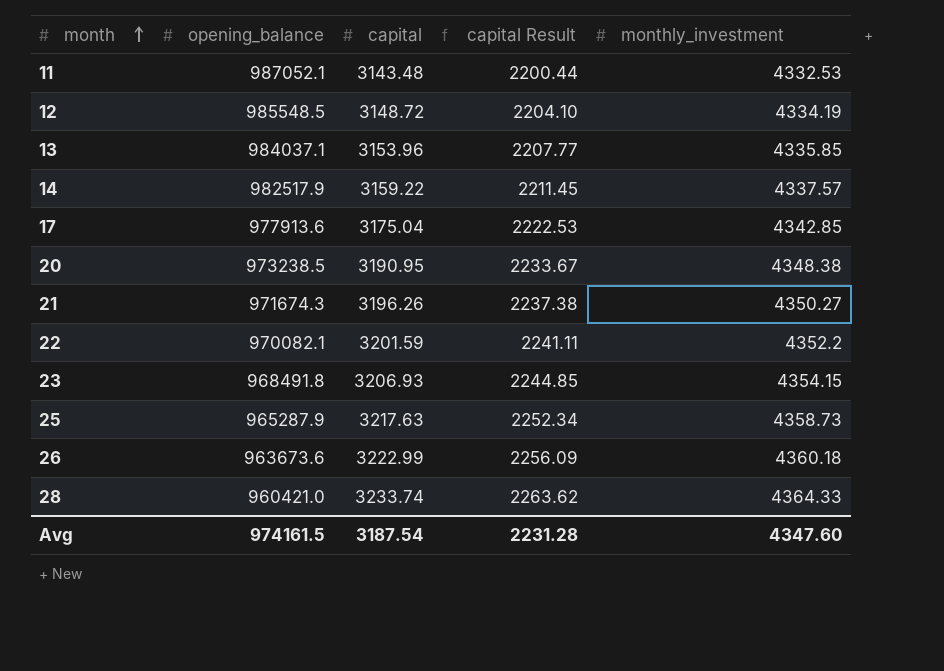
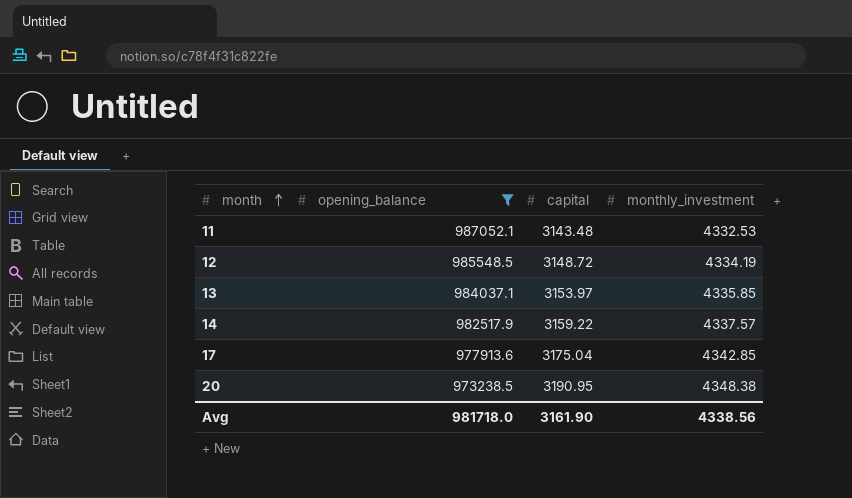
filter: none -> opening_balance >= 973238.5
column capital Result | formula: [capital] * 0.7 -> none
13 | capital: 3153.96 -> 3153.97
Avg | opening_balance: 974161.5 -> 981718.0
Avg | capital: 3187.54 -> 3161.90
Avg | monthly_investment: 4347.60 -> 4338.56

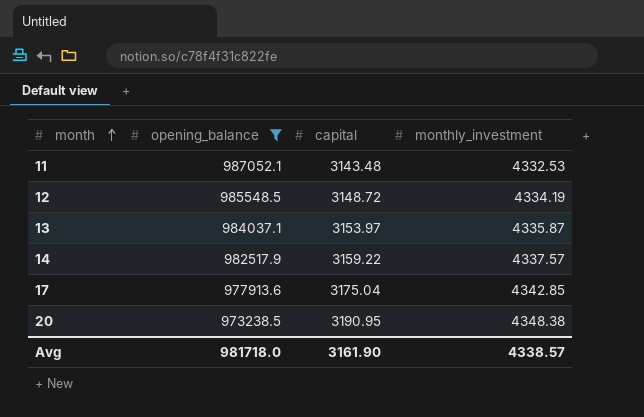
13 | monthly_investment: 4335.85 -> 4335.87
Avg | monthly_investment: 4338.56 -> 4338.57

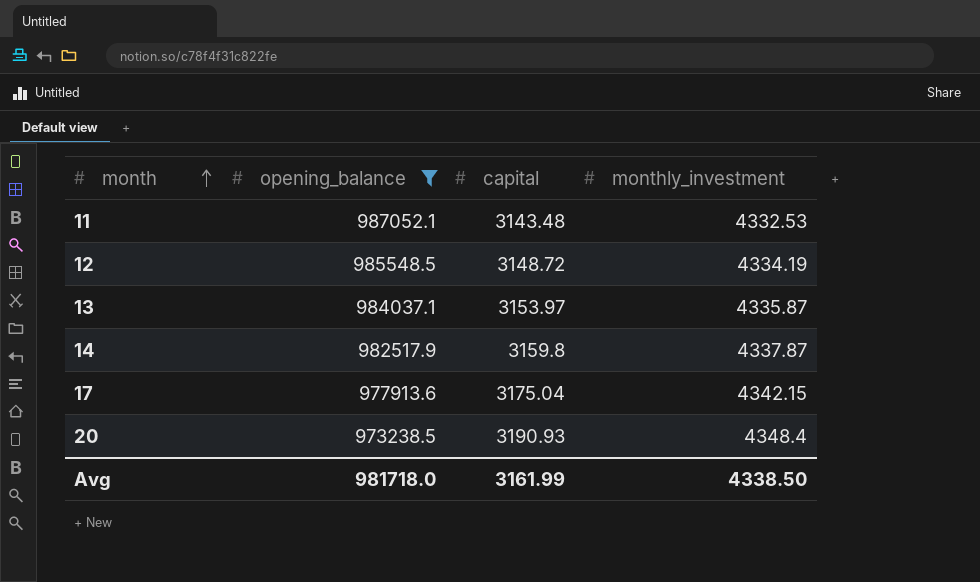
14 | capital: 3159.22 -> 3159.8
14 | monthly_investment: 4337.57 -> 4337.87
17 | monthly_investment: 4342.85 -> 4342.15
20 | capital: 3190.95 -> 3190.93
20 | monthly_investment: 4348.38 -> 4348.4
Avg | capital: 3161.90 -> 3161.99
Avg | monthly_investment: 4338.57 -> 4338.50

